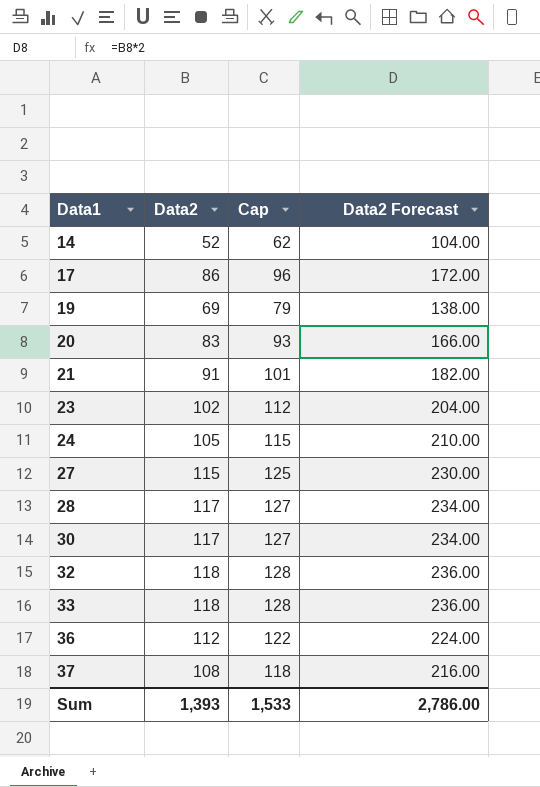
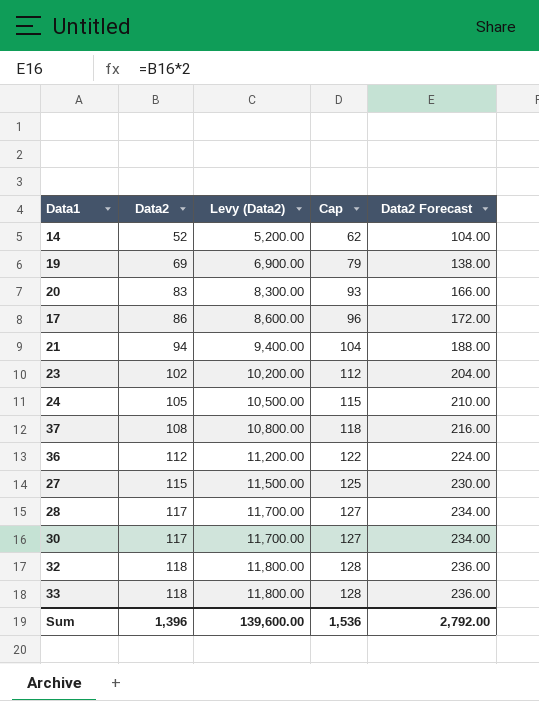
row order: Data1 ascending -> Data2 ascending
column Levy (Data2) | formula: none -> [Data2] * 100
21 | Data2: 91 -> 94
21 | Cap: 101 -> 104
21 | Data2 Forecast: 182.00 -> 188.00
Sum | Data2: 1,393 -> 1,396
Sum | Cap: 1,533 -> 1,536
Sum | Data2 Forecast: 2,786.00 -> 2,792.00

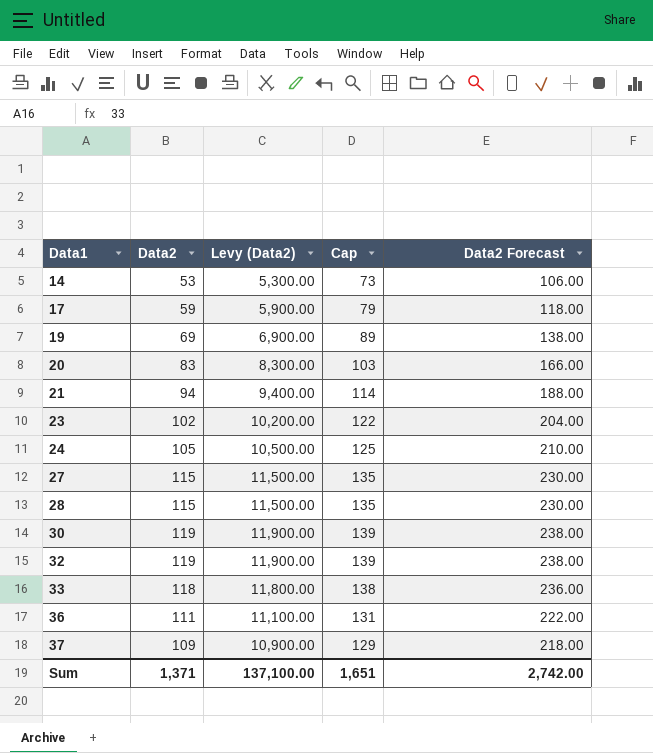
row order: Data2 ascending -> Data1 ascending
column Cap | formula: [Data2] + 10 -> [Data2] + 20
14 | Data2: 52 -> 53
14 | Levy (Data2): 5,200.00 -> 5,300.00
14 | Data2 Forecast: 104.00 -> 106.00
17 | Data2: 86 -> 59
17 | Levy (Data2): 8,600.00 -> 5,900.00
17 | Data2 Forecast: 172.00 -> 118.00
28 | Data2: 117 -> 115
28 | Levy (Data2): 11,700.00 -> 11,500.00
28 | Data2 Forecast: 234.00 -> 230.00
30 | Data2: 117 -> 119
30 | Levy (Data2): 11,700.00 -> 11,900.00
30 | Data2 Forecast: 234.00 -> 238.00
32 | Data2: 118 -> 119
32 | Levy (Data2): 11,800.00 -> 11,900.00
32 | Data2 Forecast: 236.00 -> 238.00
36 | Data2: 112 -> 111
36 | Levy (Data2): 11,200.00 -> 11,100.00
36 | Data2 Forecast: 224.00 -> 222.00
37 | Data2: 108 -> 109
37 | Levy (Data2): 10,800.00 -> 10,900.00
37 | Data2 Forecast: 216.00 -> 218.00
Sum | Data2: 1,396 -> 1,371
Sum | Levy (Data2): 139,600.00 -> 137,100.00
Sum | Cap: 1,536 -> 1,651
Sum | Data2 Forecast: 2,792.00 -> 2,742.00

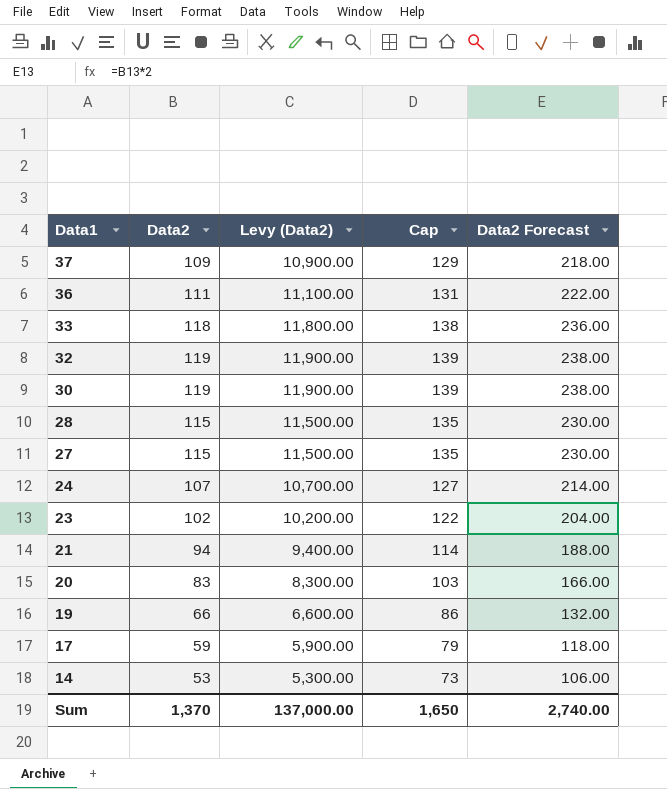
row order: Data1 ascending -> Data1 descending
24 | Data2: 105 -> 107
24 | Levy (Data2): 10,500.00 -> 10,700.00
24 | Cap: 125 -> 127
24 | Data2 Forecast: 210.00 -> 214.00
19 | Data2: 69 -> 66
19 | Levy (Data2): 6,900.00 -> 6,600.00
19 | Cap: 89 -> 86
19 | Data2 Forecast: 138.00 -> 132.00
Sum | Data2: 1,371 -> 1,370
Sum | Levy (Data2): 137,100.00 -> 137,000.00
Sum | Cap: 1,651 -> 1,650
Sum | Data2 Forecast: 2,742.00 -> 2,740.00

